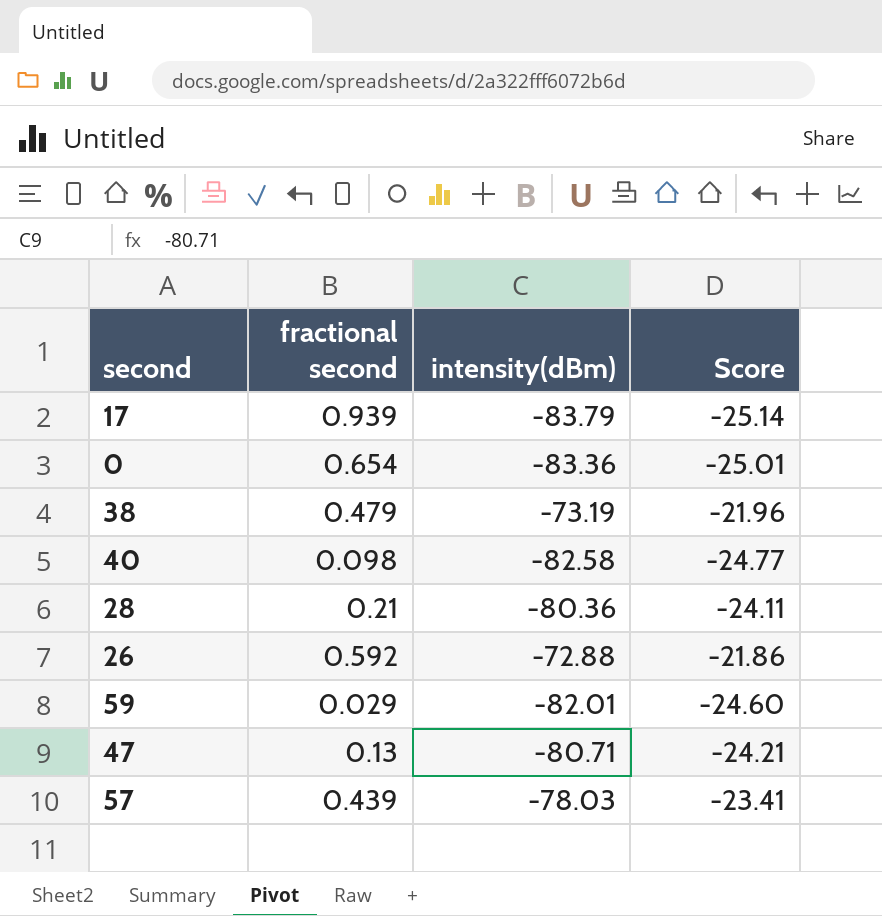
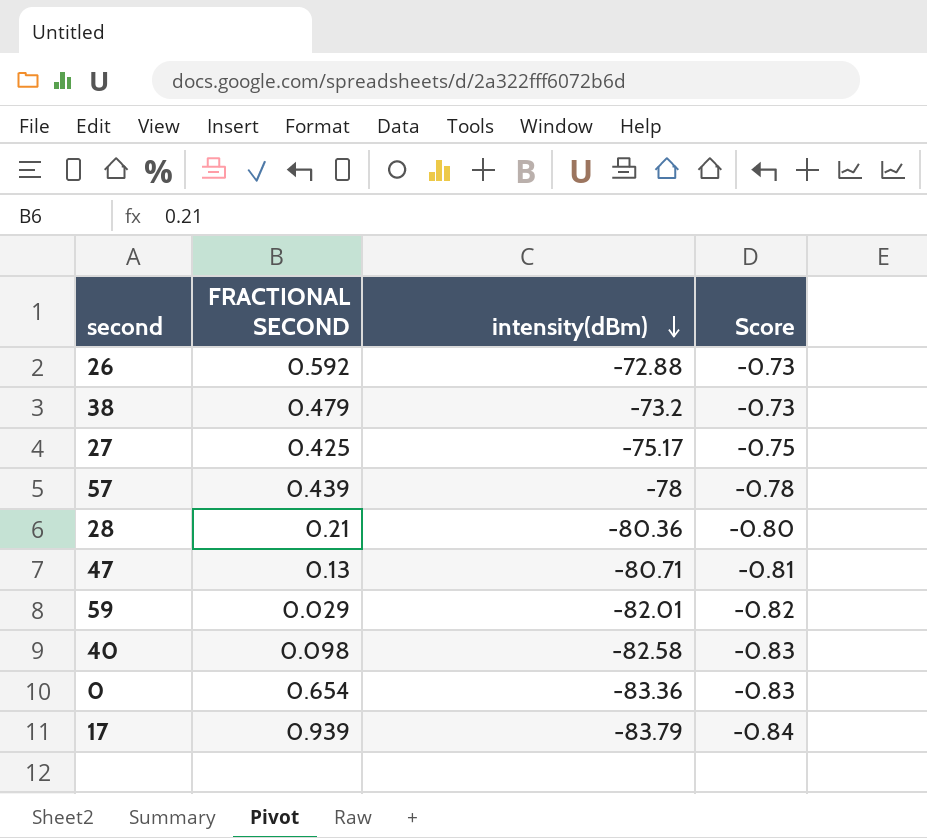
row order: none -> intensity(dBm) descending
column name: fractional second -> FRACTIONAL SECOND
column Score | formula: [intensity(dBm)] * 0.3 -> [intensity(dBm)] * 0.01
38 | intensity(dBm): -73.19 -> -73.2
row 27: none -> 0.425 | -75.17 | -0.75
57 | intensity(dBm): -78.03 -> -78

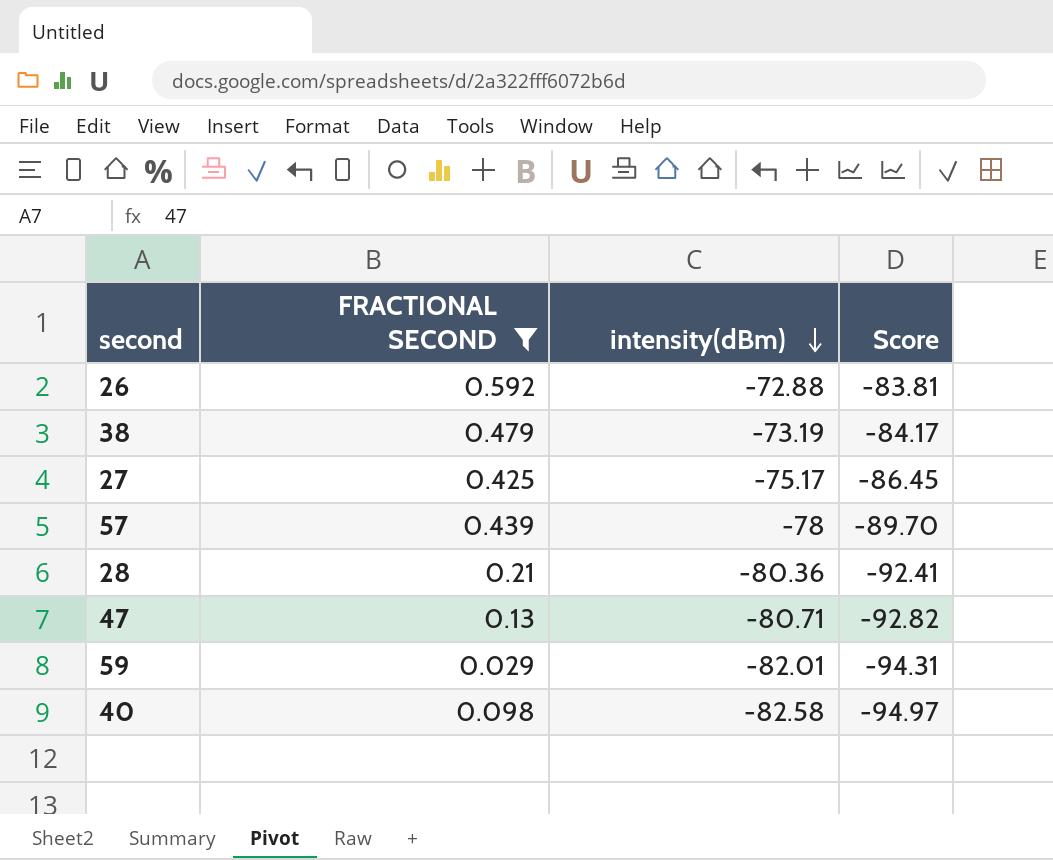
filter: none -> FRACTIONAL SECOND <= 0.592
column Score | formula: [intensity(dBm)] * 0.01 -> [intensity(dBm)] * 1.15
38 | intensity(dBm): -73.2 -> -73.19

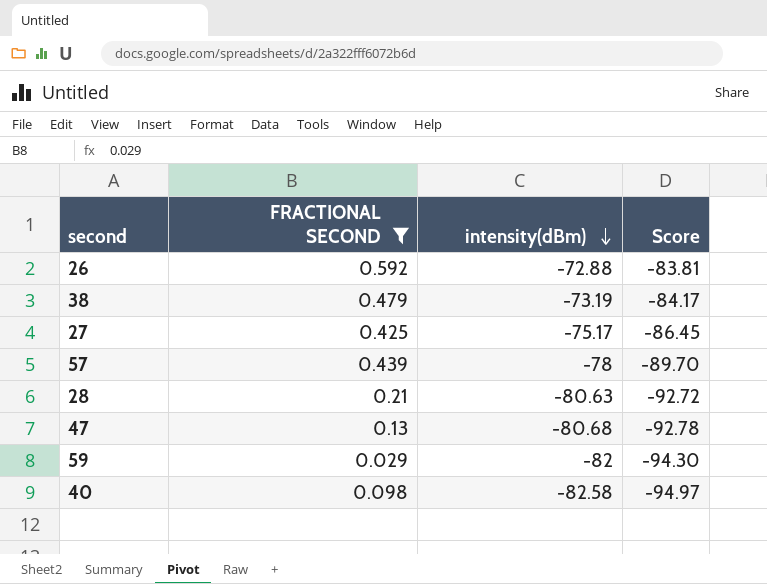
28 | intensity(dBm): -80.36 -> -80.63
28 | Score: -92.41 -> -92.72
47 | intensity(dBm): -80.71 -> -80.68
47 | Score: -92.82 -> -92.78
59 | intensity(dBm): -82.01 -> -82
59 | Score: -94.31 -> -94.30

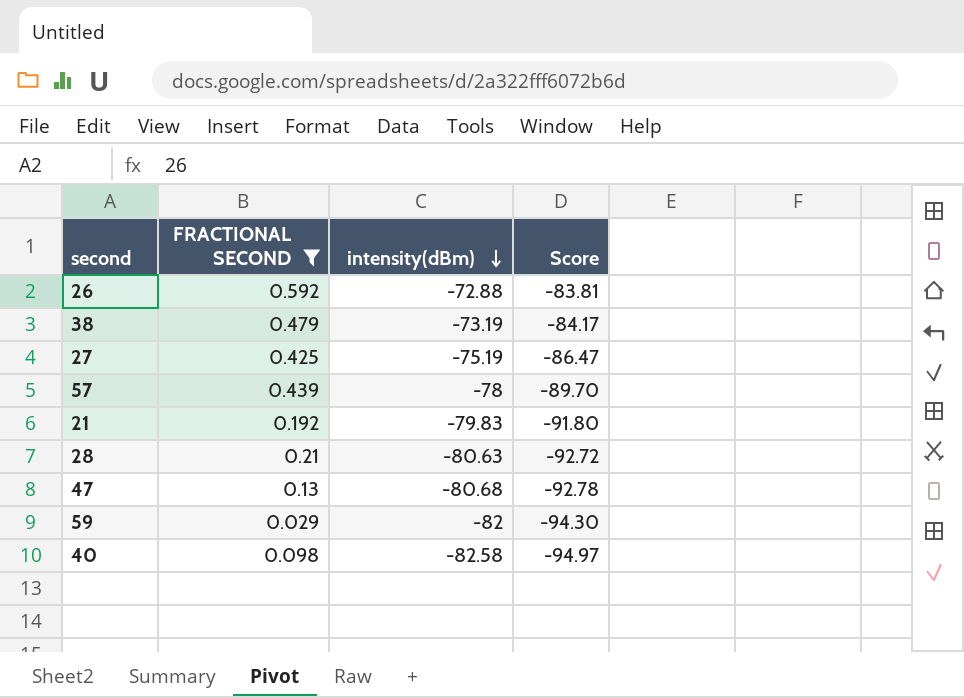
27 | intensity(dBm): -75.17 -> -75.19
27 | Score: -86.45 -> -86.47
row 21: none -> 0.192 | -79.83 | -91.80

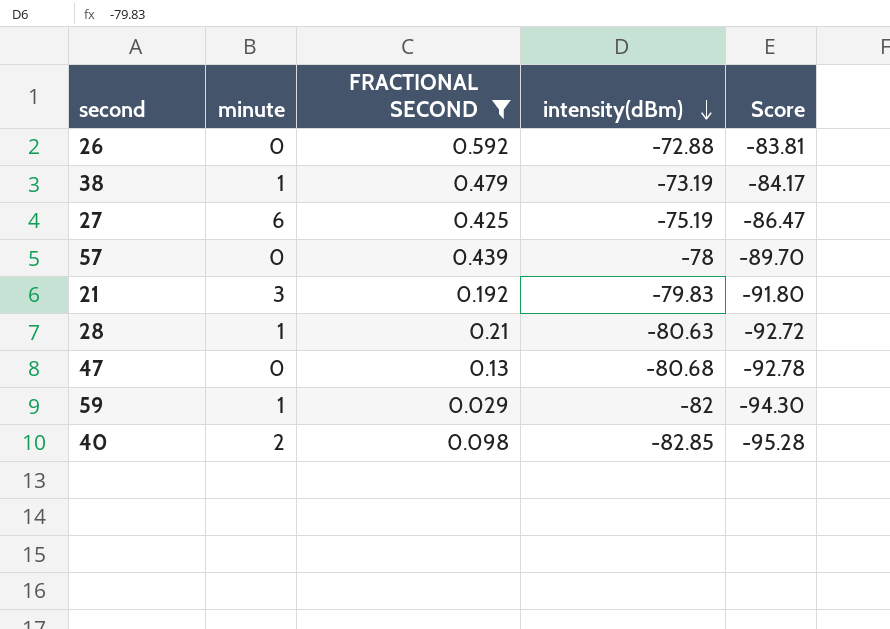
column minute | position: none -> 2
40 | intensity(dBm): -82.58 -> -82.85
40 | Score: -94.97 -> -95.28

